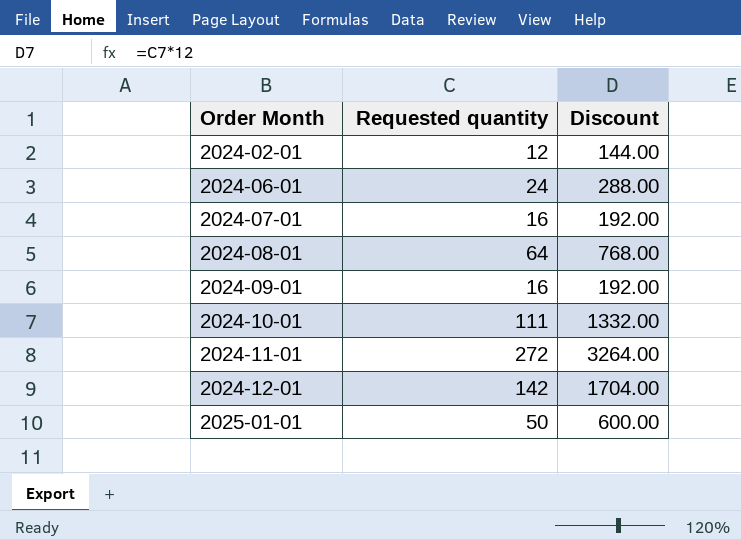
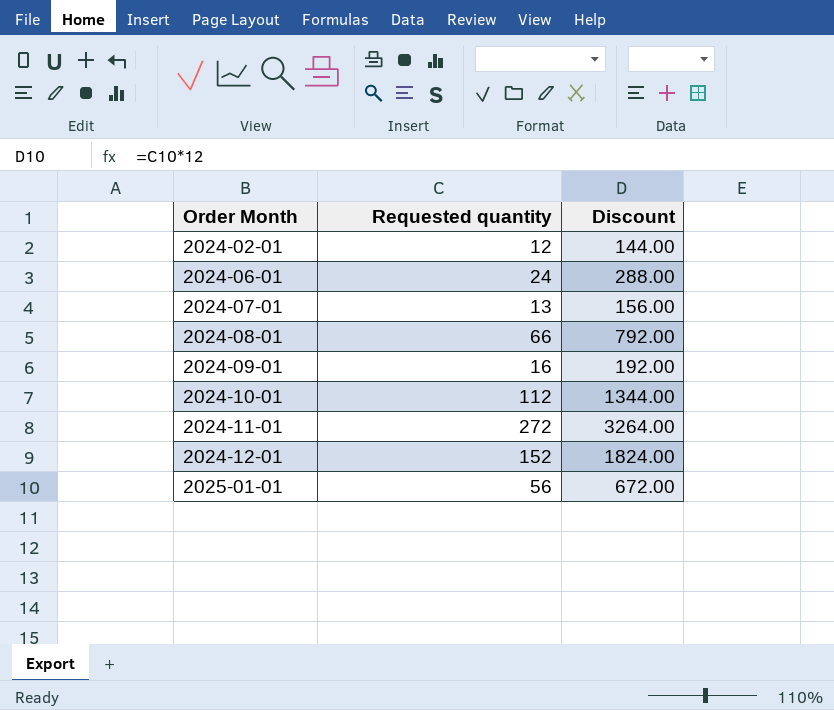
2024-07-01 | Requested quantity: 16 -> 13
2024-07-01 | Discount: 192.00 -> 156.00
2024-08-01 | Requested quantity: 64 -> 66
2024-08-01 | Discount: 768.00 -> 792.00
2024-10-01 | Requested quantity: 111 -> 112
2024-10-01 | Discount: 1332.00 -> 1344.00
2024-12-01 | Requested quantity: 142 -> 152
2024-12-01 | Discount: 1704.00 -> 1824.00
2025-01-01 | Requested quantity: 50 -> 56
2025-01-01 | Discount: 600.00 -> 672.00

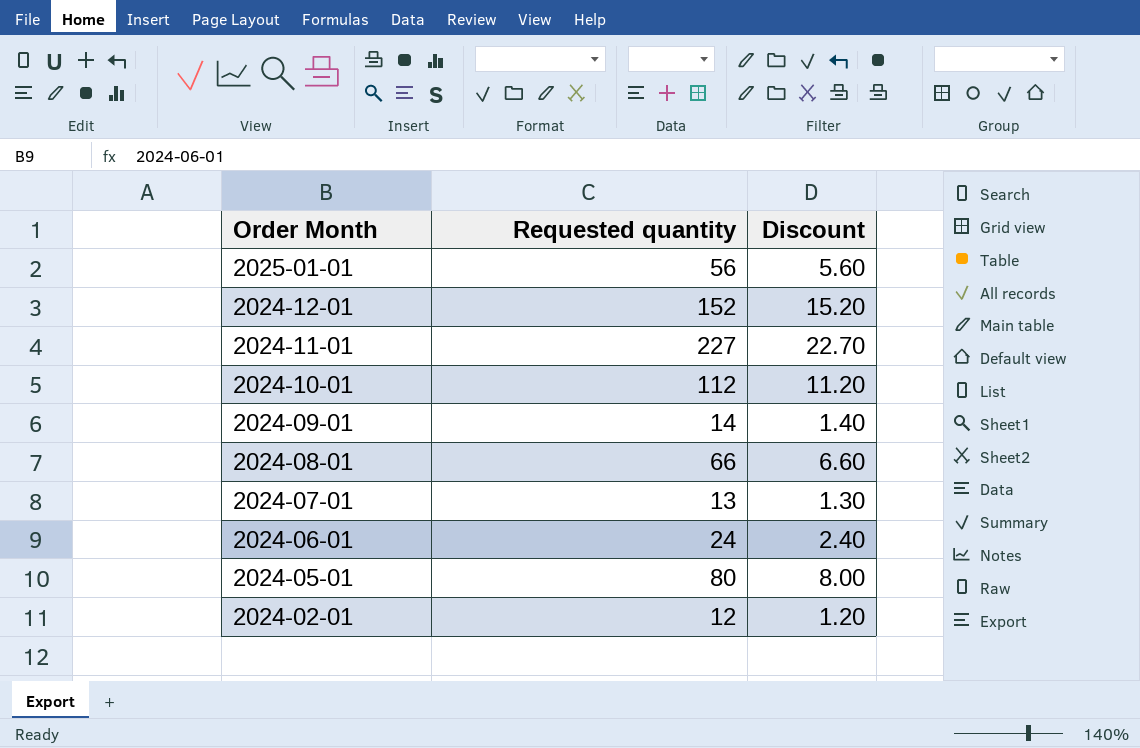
row order: Order Month ascending -> Order Month descending
column Discount | formula: [Requested quantity] * 12 -> [Requested quantity] * 0.1
2024-11-01 | Requested quantity: 272 -> 227
2024-09-01 | Requested quantity: 16 -> 14
row 2024-05-01: none -> 80 | 8.00

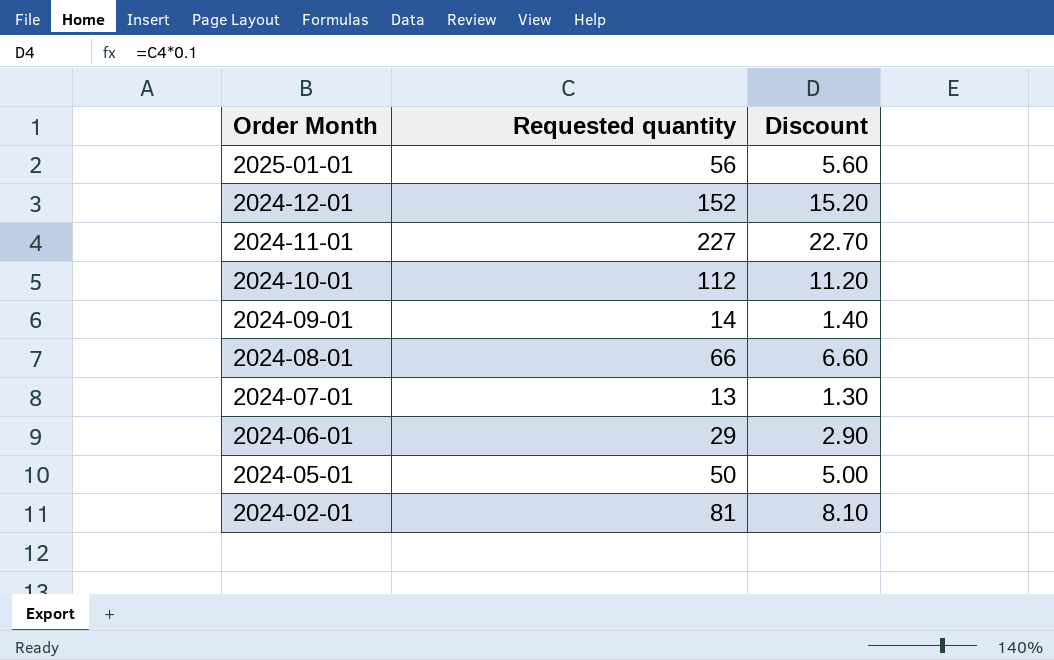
2024-06-01 | Requested quantity: 24 -> 29
2024-06-01 | Discount: 2.40 -> 2.90
2024-05-01 | Requested quantity: 80 -> 50
2024-05-01 | Discount: 8.00 -> 5.00
2024-02-01 | Requested quantity: 12 -> 81
2024-02-01 | Discount: 1.20 -> 8.10

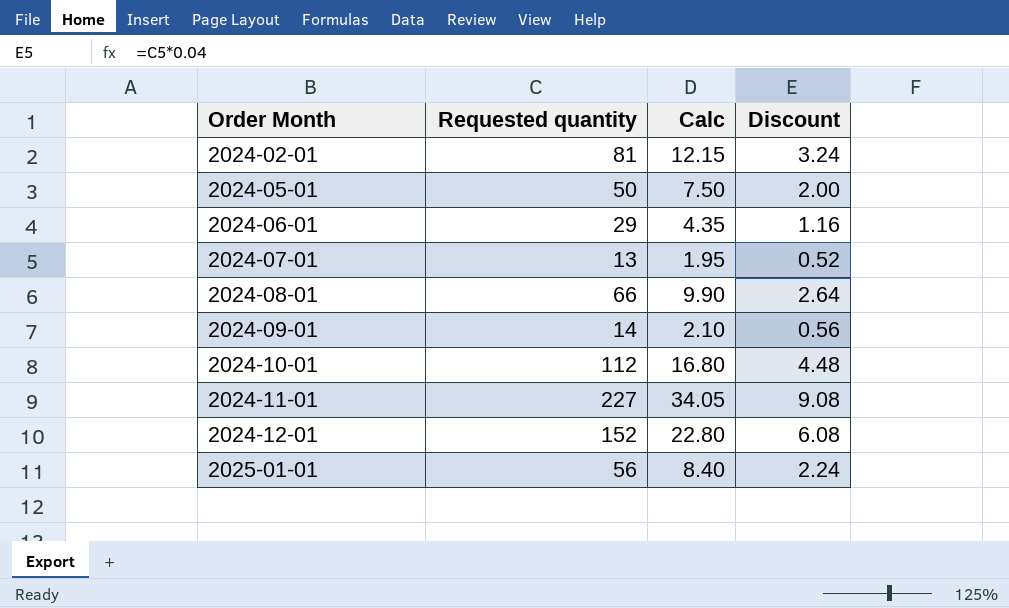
row order: Order Month descending -> Order Month ascending
column Calc | formula: none -> [Requested quantity] * 0.15
column Discount | formula: [Requested quantity] * 0.1 -> [Requested quantity] * 0.04

